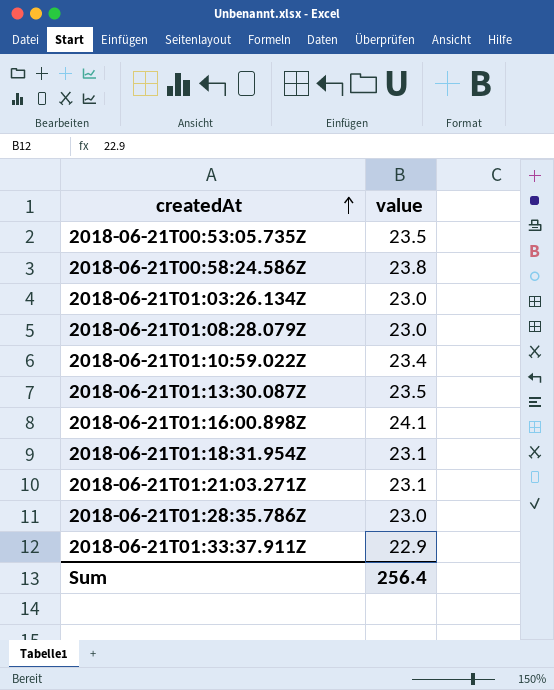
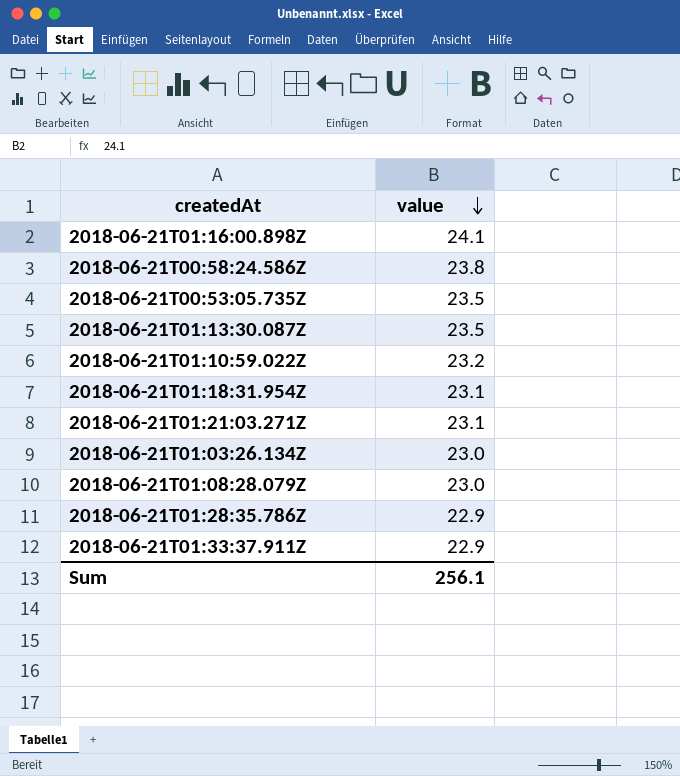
row order: createdAt ascending -> value descending
2018-06-21T01:10:59.022Z | value: 23.4 -> 23.2
2018-06-21T01:28:35.786Z | value: 23.0 -> 22.9
Sum | value: 256.4 -> 256.1

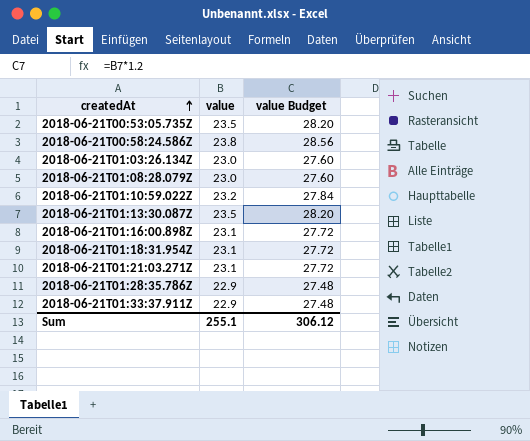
row order: value descending -> createdAt ascending
column value Budget | formula: none -> [value] * 1.2
2018-06-21T01:16:00.898Z | value: 24.1 -> 23.1
Sum | value: 256.1 -> 255.1

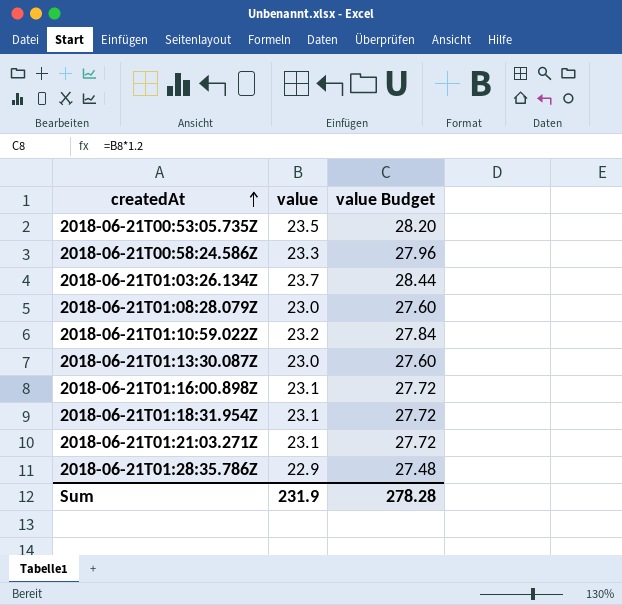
row 2018-06-21T01:33:37.911Z: 22.9 | 27.48 -> none
2018-06-21T00:58:24.586Z | value: 23.8 -> 23.3
2018-06-21T00:58:24.586Z | value Budget: 28.56 -> 27.96
2018-06-21T01:03:26.134Z | value: 23.0 -> 23.7
2018-06-21T01:03:26.134Z | value Budget: 27.60 -> 28.44
2018-06-21T01:13:30.087Z | value: 23.5 -> 23.0
2018-06-21T01:13:30.087Z | value Budget: 28.20 -> 27.60
Sum | value: 255.1 -> 231.9
Sum | value Budget: 306.12 -> 278.28

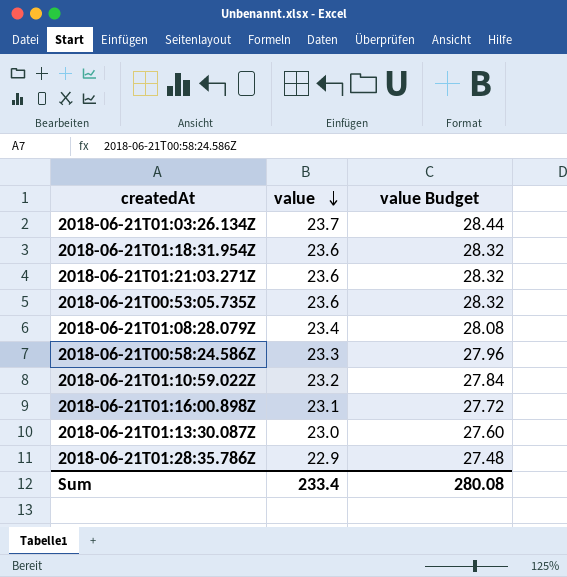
row order: createdAt ascending -> value descending
2018-06-21T01:18:31.954Z | value: 23.1 -> 23.6
2018-06-21T01:18:31.954Z | value Budget: 27.72 -> 28.32
2018-06-21T01:21:03.271Z | value: 23.1 -> 23.6
2018-06-21T01:21:03.271Z | value Budget: 27.72 -> 28.32
2018-06-21T00:53:05.735Z | value: 23.5 -> 23.6
2018-06-21T00:53:05.735Z | value Budget: 28.20 -> 28.32
2018-06-21T01:08:28.079Z | value: 23.0 -> 23.4
2018-06-21T01:08:28.079Z | value Budget: 27.60 -> 28.08
Sum | value: 231.9 -> 233.4
Sum | value Budget: 278.28 -> 280.08

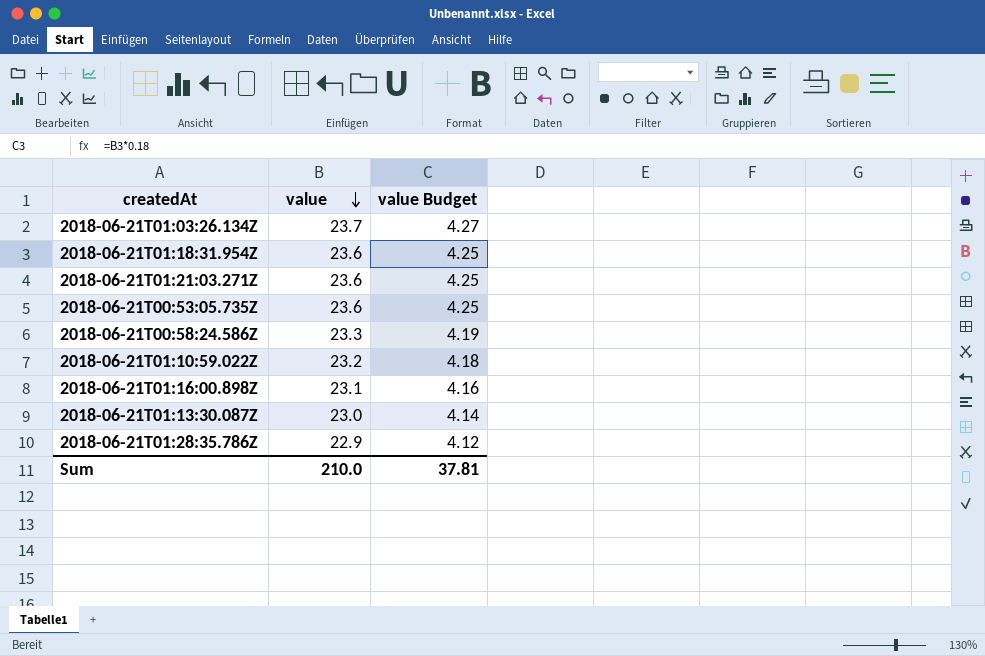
column value Budget | formula: [value] * 1.2 -> [value] * 0.18
row 2018-06-21T01:08:28.079Z: 23.4 | 28.08 -> none
Sum | value: 233.4 -> 210.0
Sum | value Budget: 280.08 -> 37.81

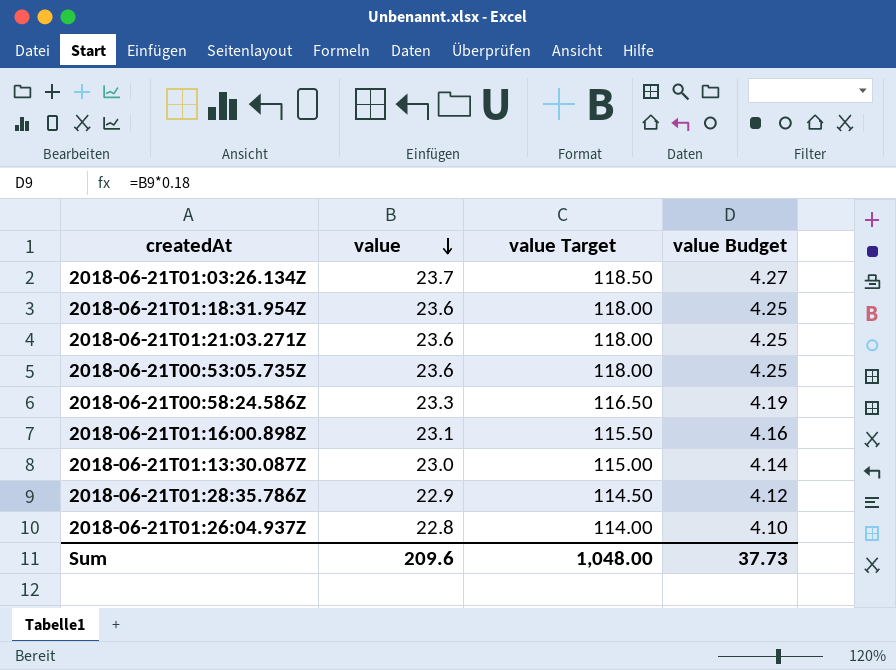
column value Target | formula: none -> [value] * 5
row 2018-06-21T01:10:59.022Z: 23.2 | 4.18 -> none
row 2018-06-21T01:26:04.937Z: none -> 22.8 | 114.00 | 4.10
Sum | value: 210.0 -> 209.6
Sum | value Budget: 37.81 -> 37.73

